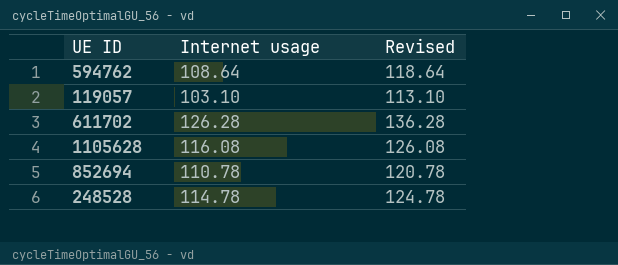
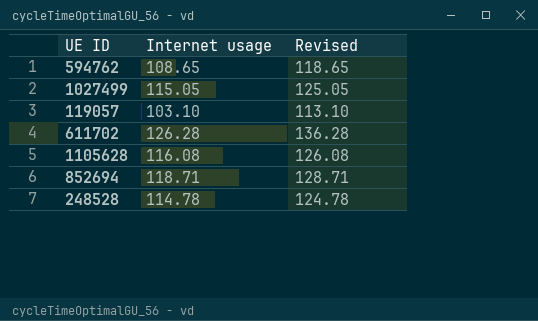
594762 | Internet usage: 108.64 -> 108.65
594762 | Revised: 118.64 -> 118.65
row 1027499: none -> 115.05 | 125.05
852694 | Internet usage: 110.78 -> 118.71
852694 | Revised: 120.78 -> 128.71

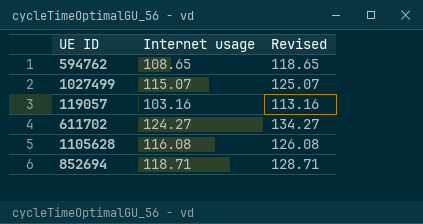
row 248528: 114.78 | 124.78 -> none
1027499 | Internet usage: 115.05 -> 115.07
1027499 | Revised: 125.05 -> 125.07
119057 | Internet usage: 103.10 -> 103.16
119057 | Revised: 113.10 -> 113.16
611702 | Internet usage: 126.28 -> 124.27
611702 | Revised: 136.28 -> 134.27

